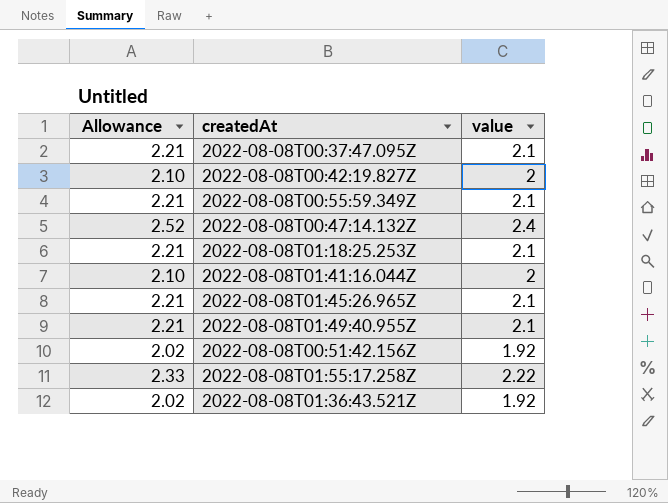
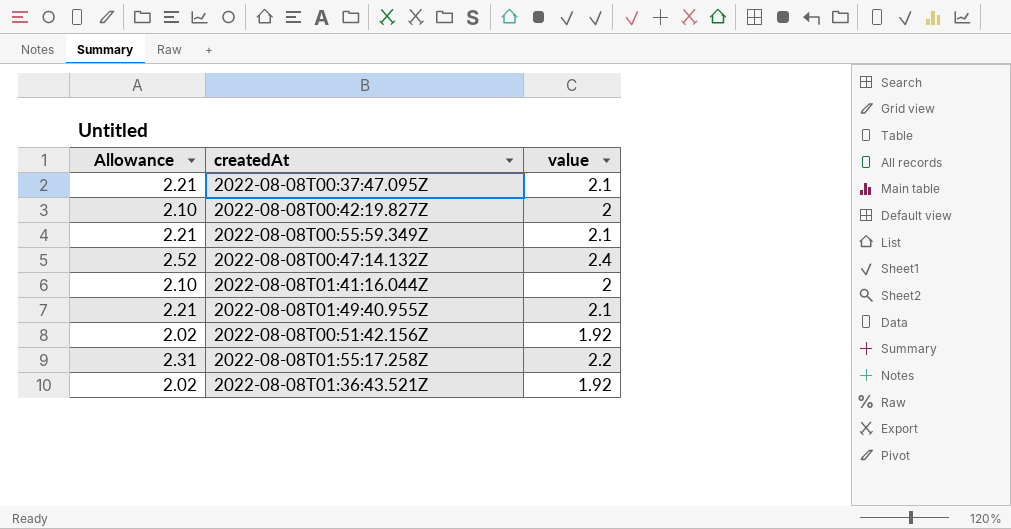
row 2022-08-08T01:18:25.253Z: 2.21 | 2.1 -> none
row 2022-08-08T01:45:26.965Z: 2.21 | 2.1 -> none
2022-08-08T01:55:17.258Z | Allowance: 2.33 -> 2.31
2022-08-08T01:55:17.258Z | value: 2.22 -> 2.2

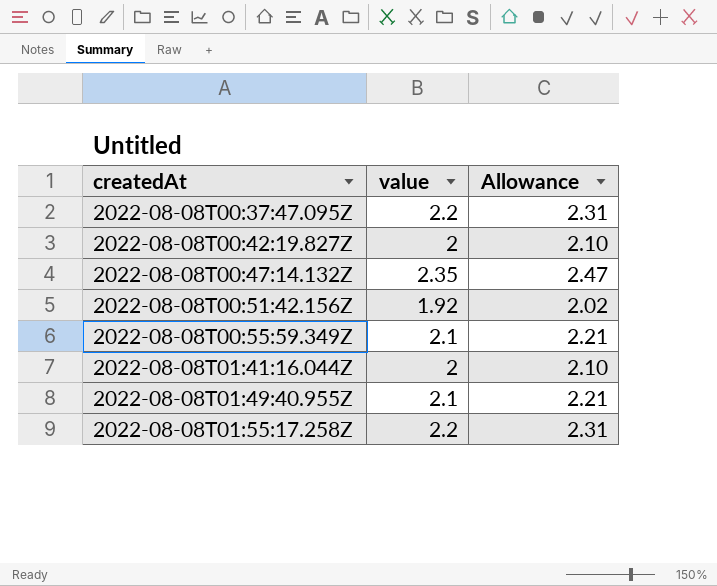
row order: none -> createdAt ascending
column Allowance | position: 1 -> 3
row 2022-08-08T01:36:43.521Z: 2.02 | 1.92 -> none
2022-08-08T00:37:47.095Z | value: 2.1 -> 2.2
2022-08-08T00:37:47.095Z | Allowance: 2.21 -> 2.31
2022-08-08T00:47:14.132Z | value: 2.4 -> 2.35
2022-08-08T00:47:14.132Z | Allowance: 2.52 -> 2.47

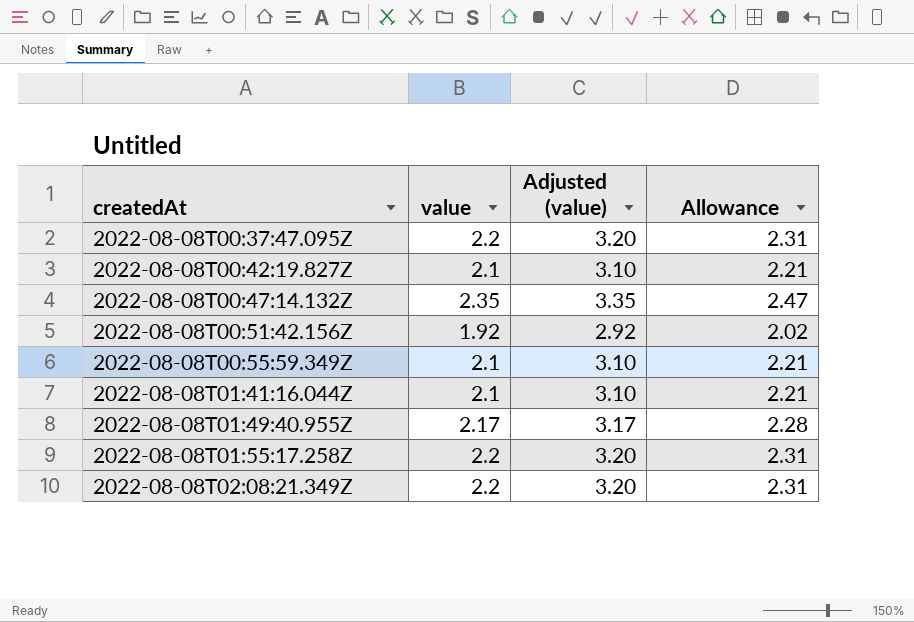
column Adjusted (value) | formula: none -> [value] + 1
2022-08-08T00:42:19.827Z | value: 2 -> 2.1
2022-08-08T00:42:19.827Z | Allowance: 2.10 -> 2.21
2022-08-08T01:41:16.044Z | value: 2 -> 2.1
2022-08-08T01:41:16.044Z | Allowance: 2.10 -> 2.21
2022-08-08T01:49:40.955Z | value: 2.1 -> 2.17
2022-08-08T01:49:40.955Z | Allowance: 2.21 -> 2.28
row 2022-08-08T02:08:21.349Z: none -> 2.2 | 3.20 | 2.31

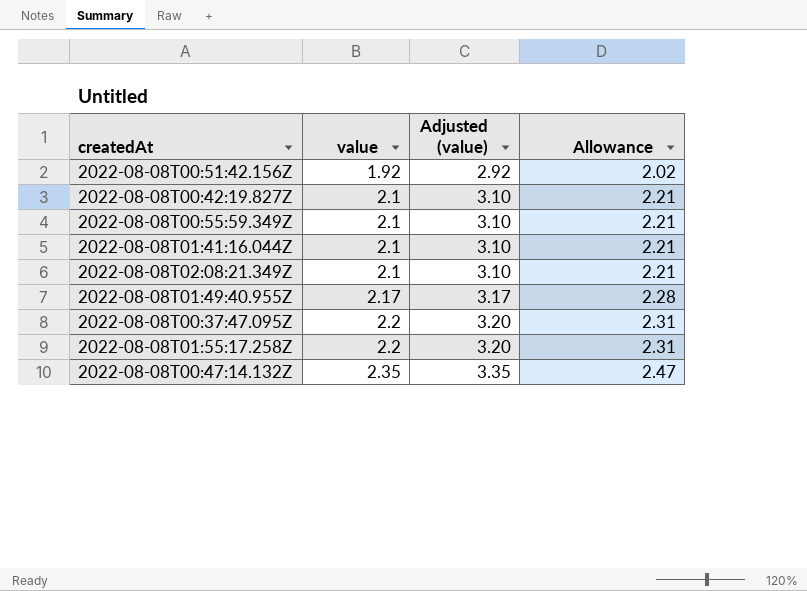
row order: createdAt ascending -> value ascending
2022-08-08T02:08:21.349Z | value: 2.2 -> 2.1
2022-08-08T02:08:21.349Z | Adjusted (value): 3.20 -> 3.10
2022-08-08T02:08:21.349Z | Allowance: 2.31 -> 2.21

